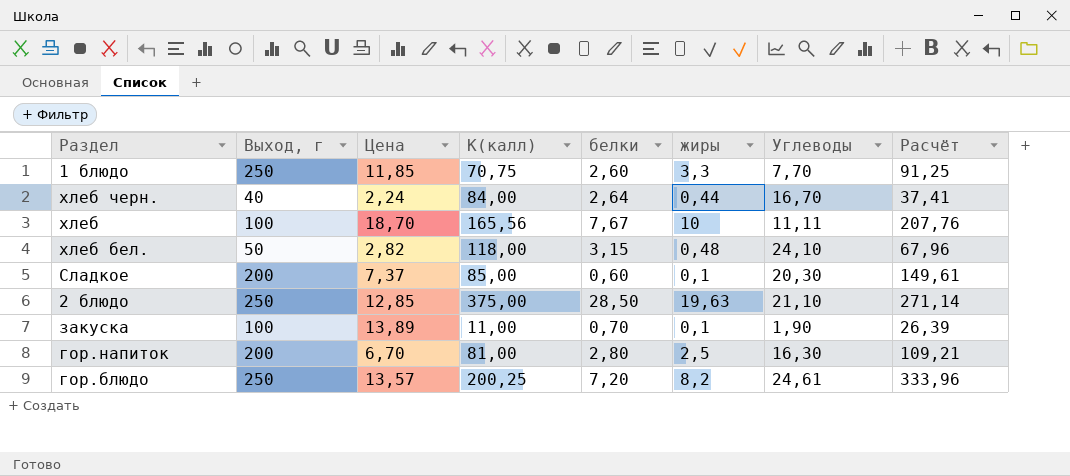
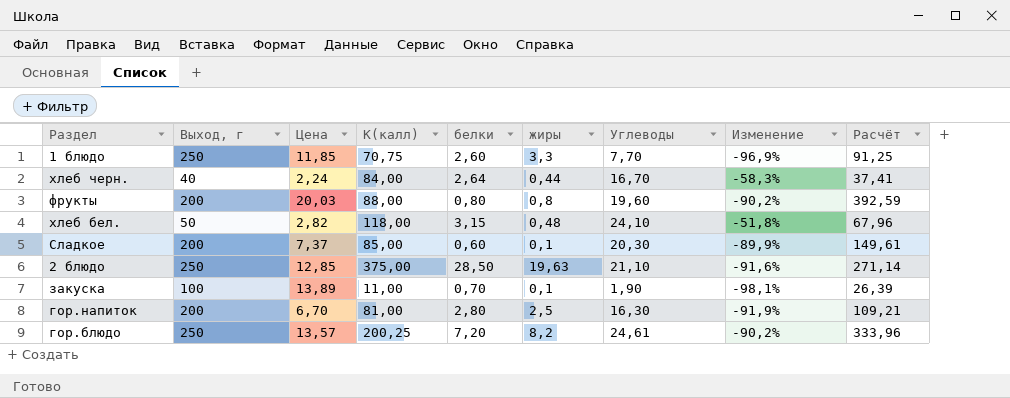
column Изменение | formula: none -> ([Углеводы] - [Выход, г]) / [Выход, г]
row хлеб: 100 | 18,70 | 165,56 | 7,67 | 10 | 11,11 | 207,76 -> none
row фрукты: none -> 200 | 20,03 | 88,00 | 0,80 | 0,8 | 19,60 | -90,2% | 392,59

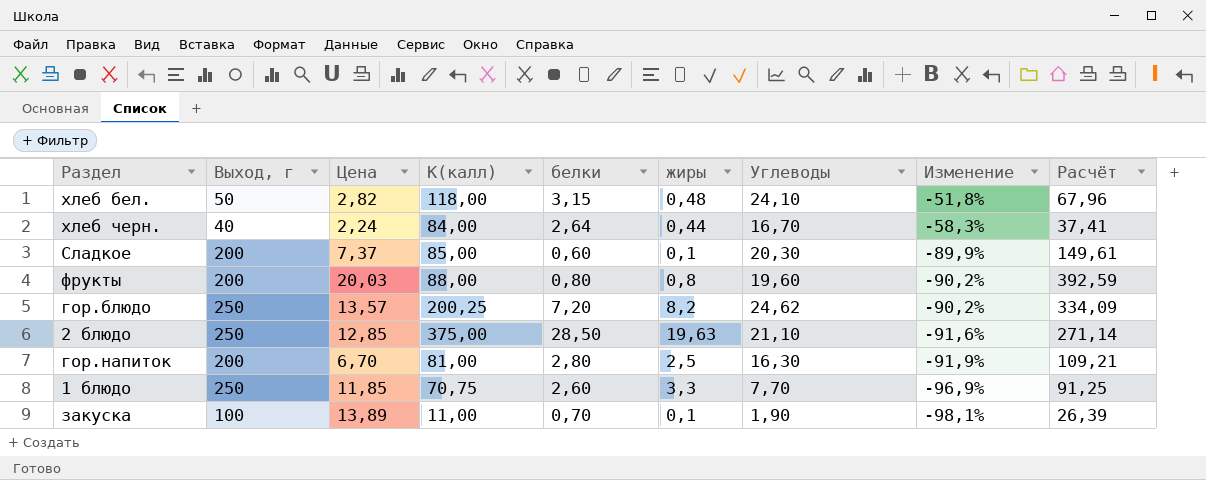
row order: none -> Изменение descending
гор.блюдо | Углеводы: 24,61 -> 24,62
гор.блюдо | Расчёт: 333,96 -> 334,09

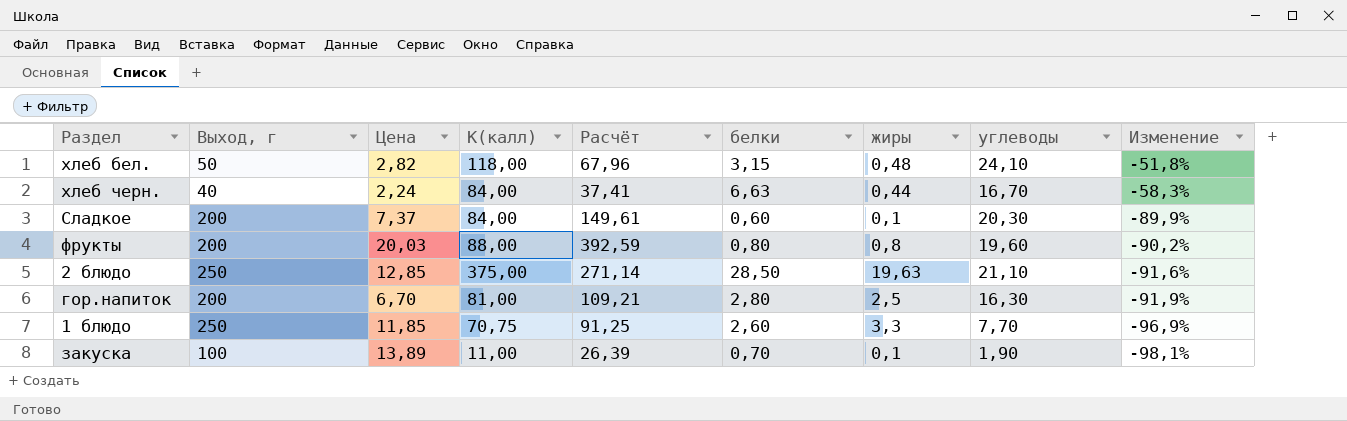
column Расчёт | position: 9 -> 5
column name: Углеводы -> углеводы
row гор.блюдо: 250 | 13,57 | 200,25 | 7,20 | 8,2 | 24,62 | -90,2% | 334,09 -> none
хлеб черн. | белки: 2,64 -> 6,63
Сладкое | К(калл): 85,00 -> 84,00

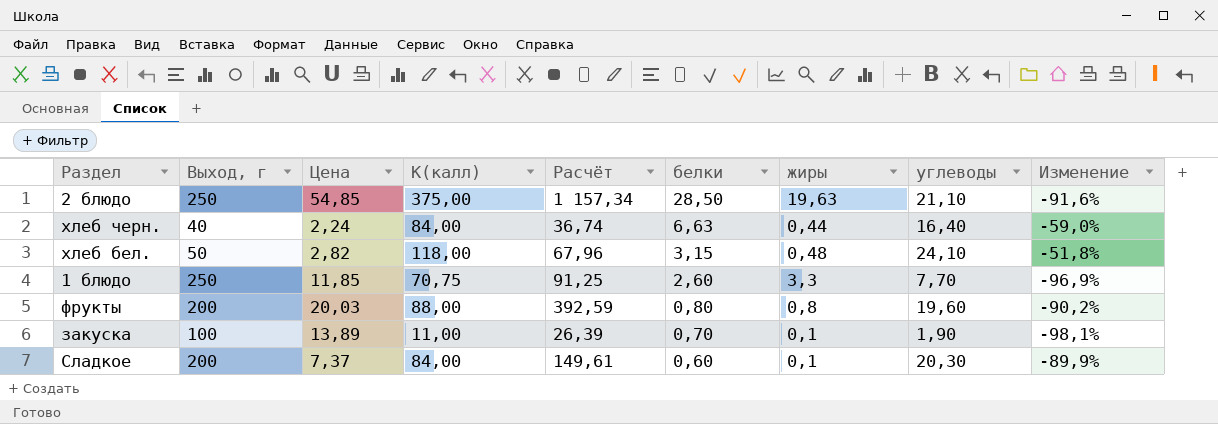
row order: Изменение descending -> белки descending
row гор.напиток: 200 | 6,70 | 81,00 | 109,21 | 2,80 | 2,5 | 16,30 | -91,9% -> none
2 блюдо | Цена: 12,85 -> 54,85
2 блюдо | Расчёт: 271,14 -> 1 157,34
хлеб черн. | Расчёт: 37,41 -> 36,74
хлеб черн. | углеводы: 16,70 -> 16,40
хлеб черн. | Изменение: -58,3% -> -59,0%

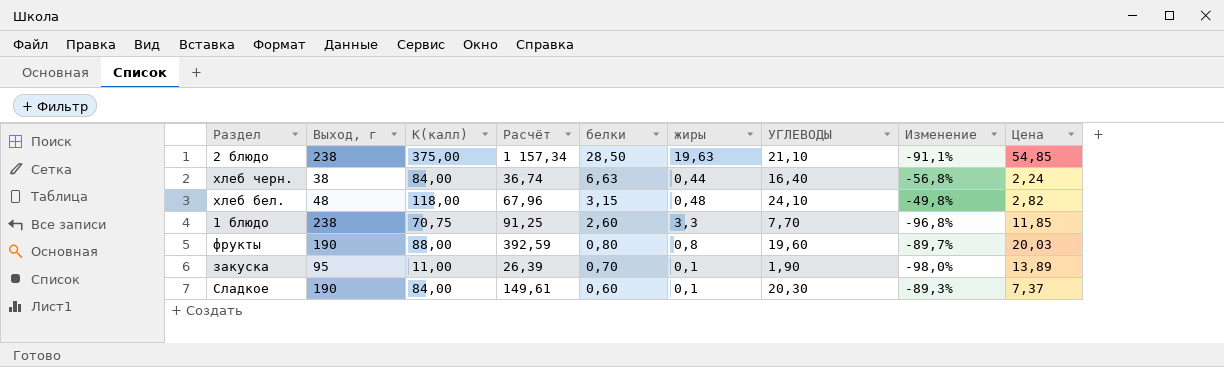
column name: углеводы -> УГЛЕВОДЫ
column Цена | position: 3 -> 9
2 блюдо | Выход, г: 250 -> 238
2 блюдо | Изменение: -91,6% -> -91,1%
хлеб черн. | Выход, г: 40 -> 38
хлеб черн. | Изменение: -59,0% -> -56,8%
хлеб бел. | Выход, г: 50 -> 48
хлеб бел. | Изменение: -51,8% -> -49,8%
1 блюдо | Выход, г: 250 -> 238
1 блюдо | Изменение: -96,9% -> -96,8%
фрукты | Выход, г: 200 -> 190
фрукты | Изменение: -90,2% -> -89,7%
закуска | Выход, г: 100 -> 95
закуска | Изменение: -98,1% -> -98,0%
Сладкое | Выход, г: 200 -> 190
Сладкое | Изменение: -89,9% -> -89,3%

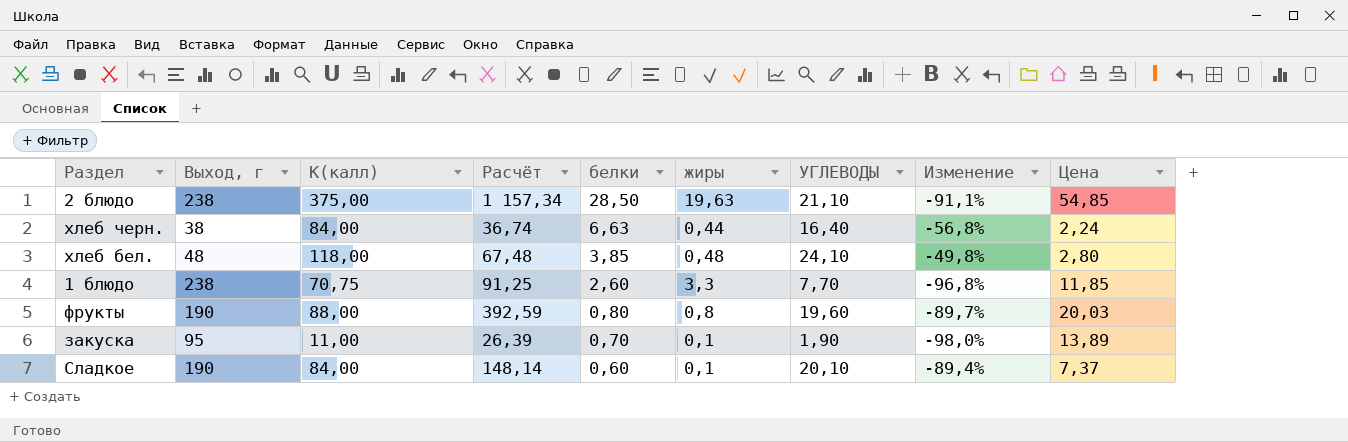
хлеб бел. | Расчёт: 67,96 -> 67,48
хлеб бел. | белки: 3,15 -> 3,85
хлеб бел. | Цена: 2,82 -> 2,80
Сладкое | Расчёт: 149,61 -> 148,14
Сладкое | УГЛЕВОДЫ: 20,30 -> 20,10
Сладкое | Изменение: -89,3% -> -89,4%

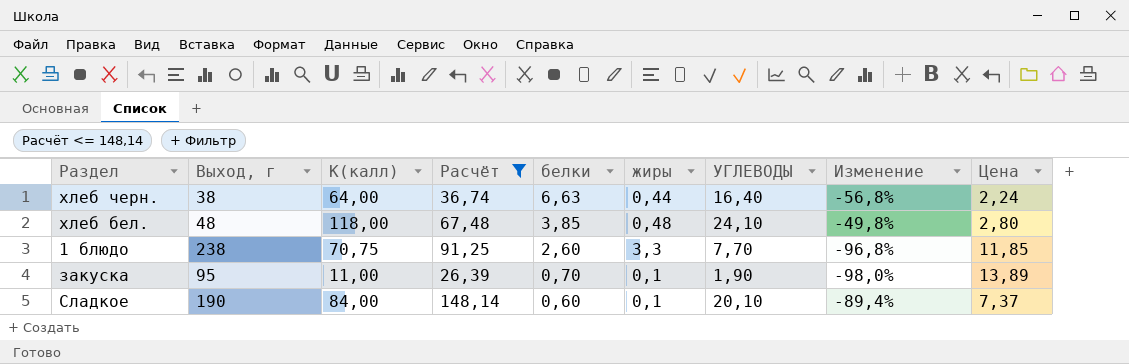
filter: none -> Расчёт <= 148,14
хлеб черн. | К(калл): 84,00 -> 64,00

